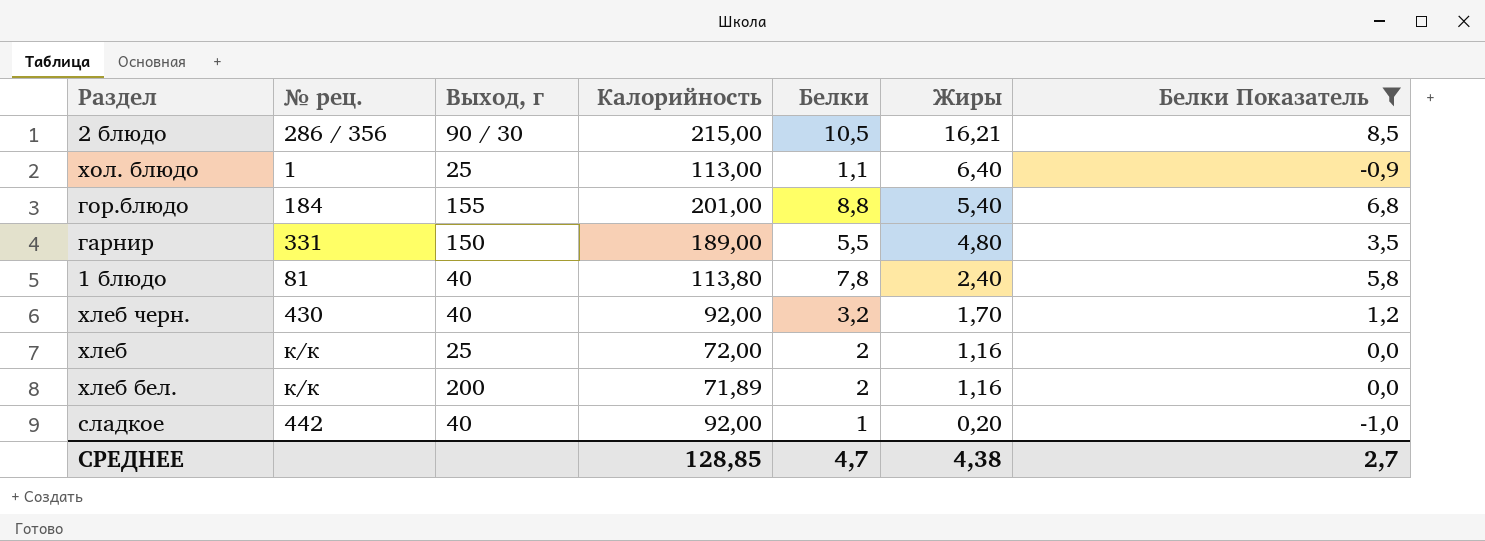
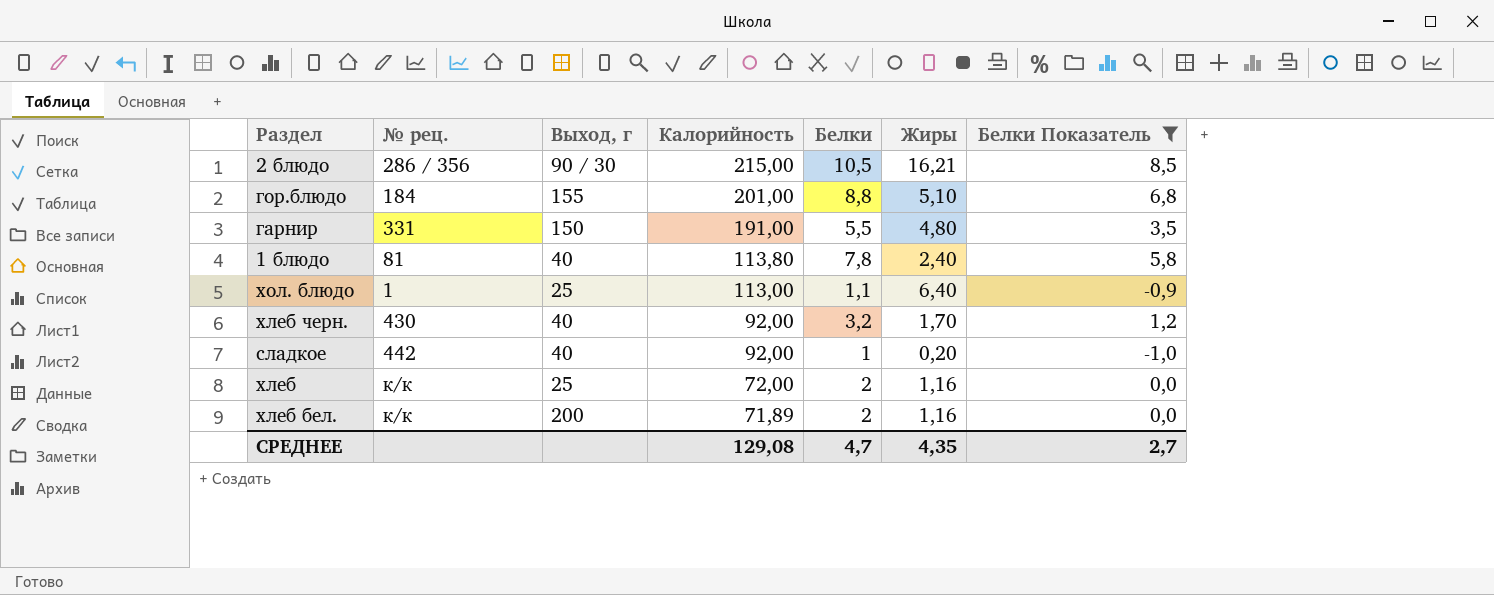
row order: Жиры descending -> Калорийность descending
гор.блюдо | Жиры: 5,40 -> 5,10
гарнир | Калорийность: 189,00 -> 191,00
СРЕДНЕЕ | Калорийность: 128,85 -> 129,08
СРЕДНЕЕ | Жиры: 4,38 -> 4,35

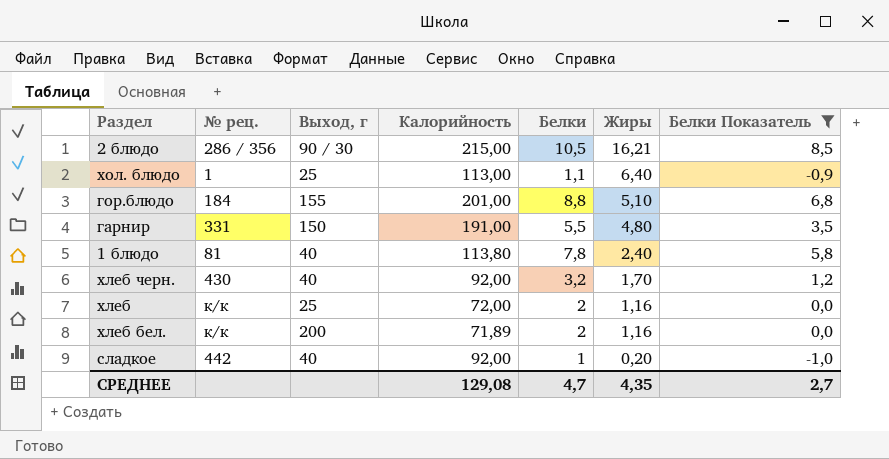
row order: Калорийность descending -> Жиры descending

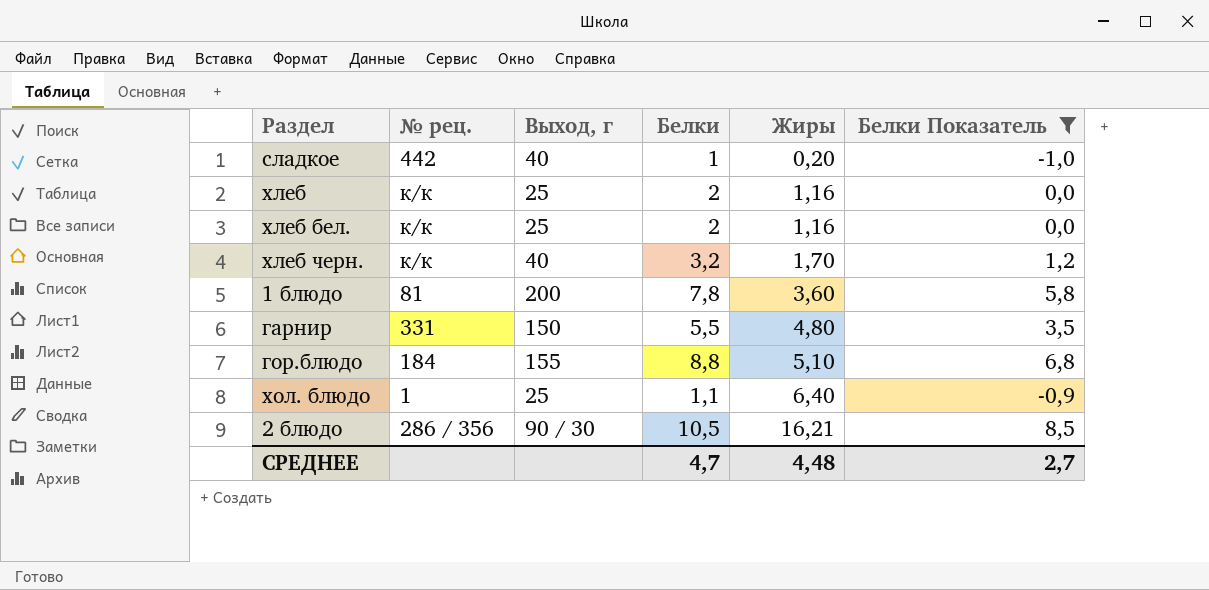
row order: Жиры descending -> Жиры ascending
column Калорийность | position: 4 -> none
хлеб бел. | Выход, г: 200 -> 25
хлеб черн. | № рец.: 430 -> к/к
1 блюдо | Выход, г: 40 -> 200
1 блюдо | Жиры: 2,40 -> 3,60
СРЕДНЕЕ | Жиры: 4,35 -> 4,48

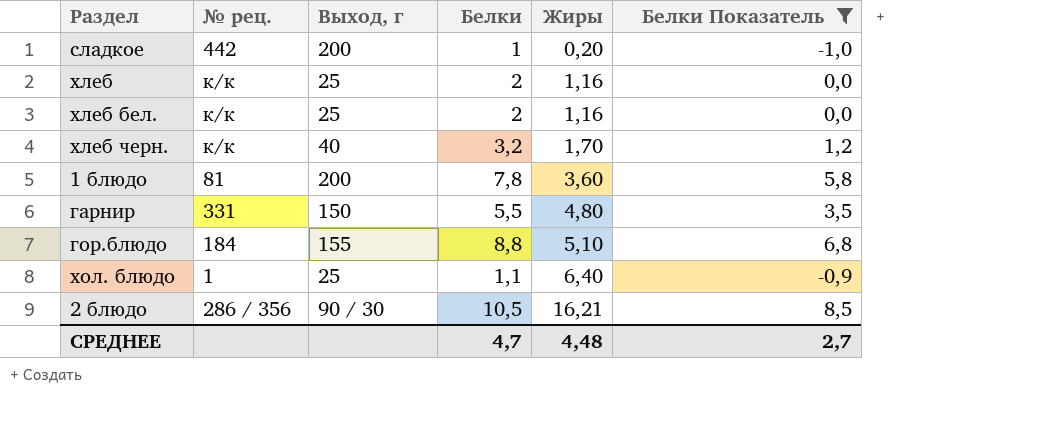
сладкое | Выход, г: 40 -> 200

